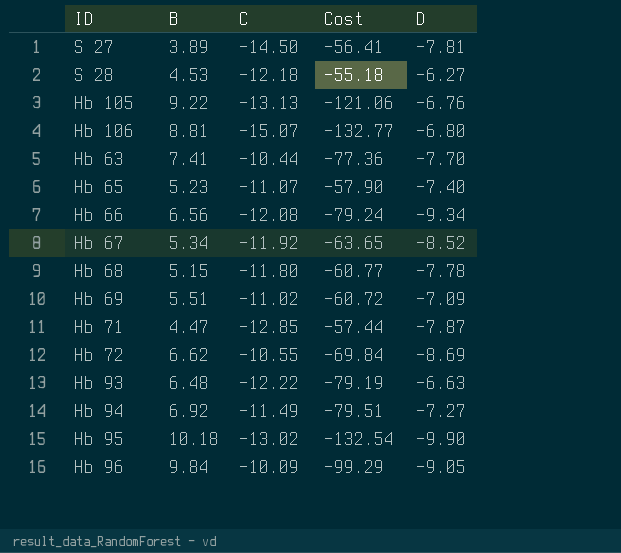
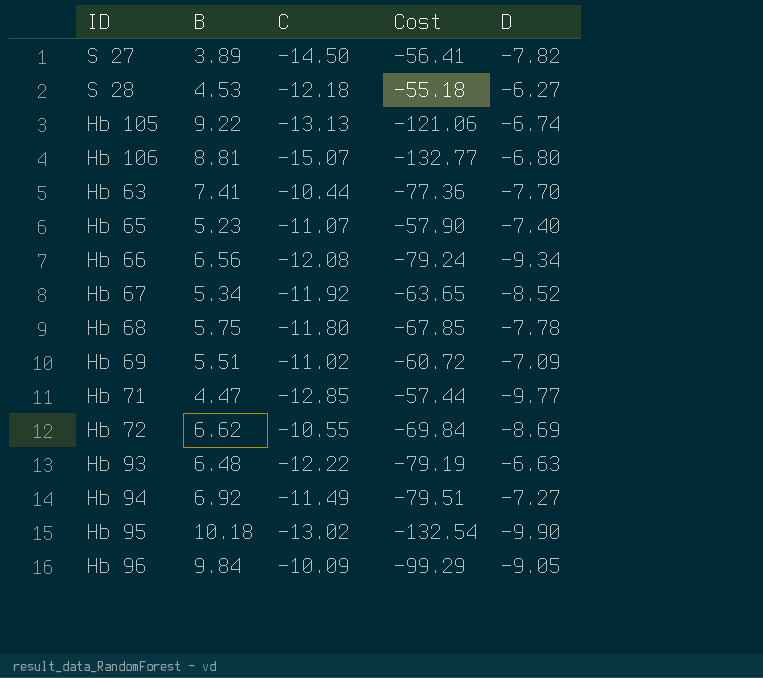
S 27 | D: -7.81 -> -7.82
Hb 105 | D: -6.76 -> -6.74
Hb 68 | B: 5.15 -> 5.75
Hb 68 | Cost: -60.77 -> -67.85
Hb 71 | D: -7.87 -> -9.77

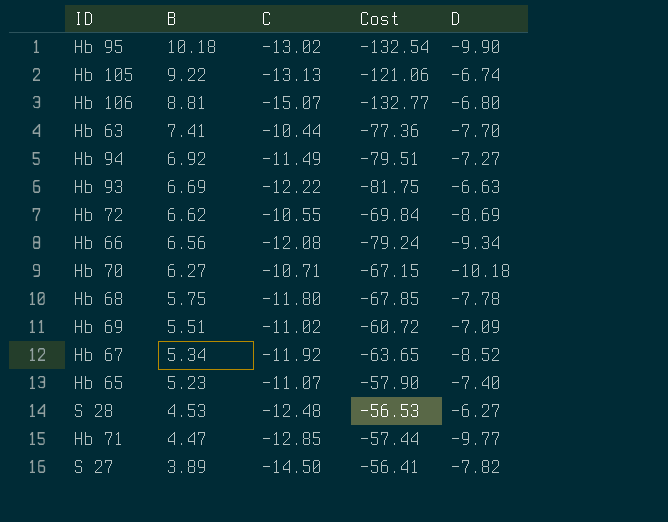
row order: none -> B descending
row Hb 96: 9.84 | -10.09 | -99.29 | -9.05 -> none
Hb 93 | B: 6.48 -> 6.69
Hb 93 | Cost: -79.19 -> -81.75
row Hb 70: none -> 6.27 | -10.71 | -67.15 | -10.18
S 28 | C: -12.18 -> -12.48
S 28 | Cost: -55.18 -> -56.53

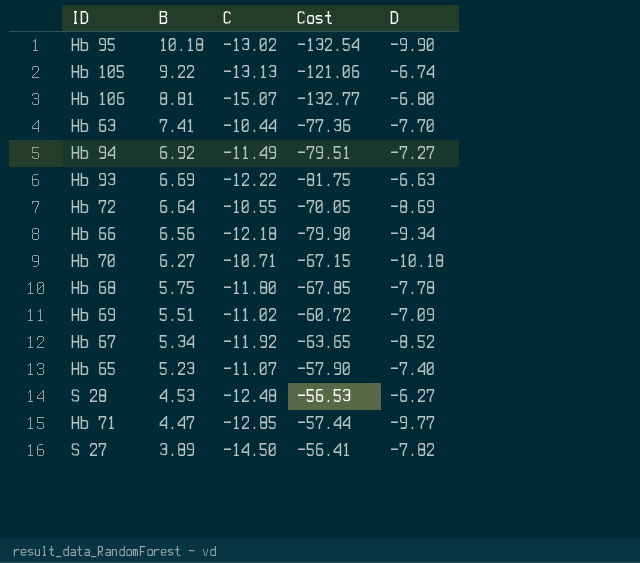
Hb 72 | B: 6.62 -> 6.64
Hb 72 | Cost: -69.84 -> -70.05
Hb 66 | C: -12.08 -> -12.18
Hb 66 | Cost: -79.24 -> -79.90

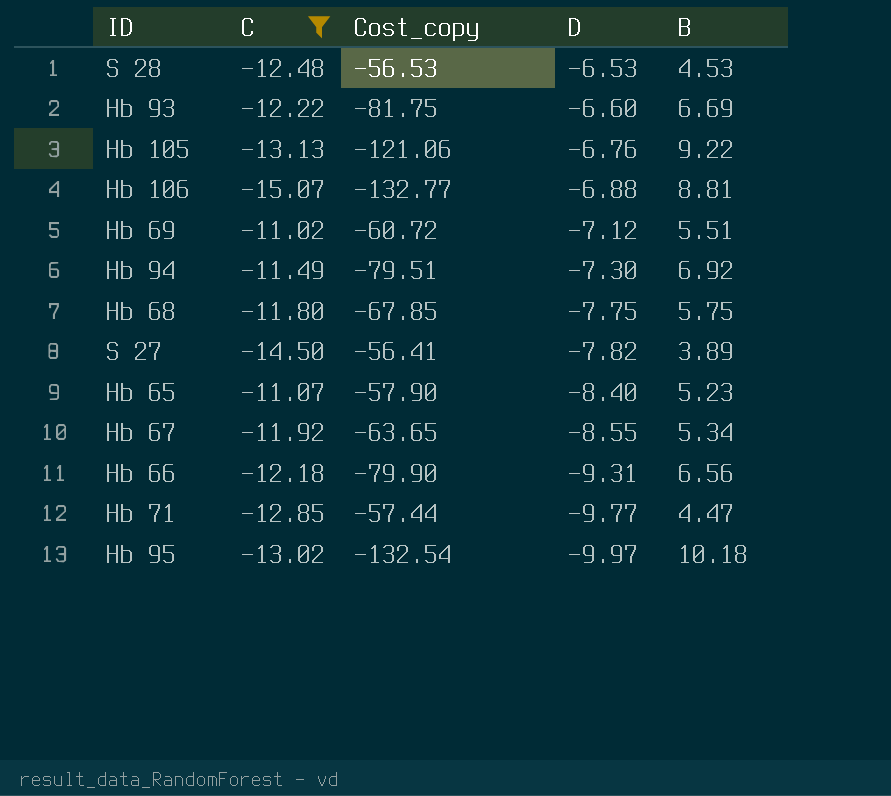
filter: none -> C <= -11.02
row order: B descending -> D descending
column name: Cost -> Cost_copy
column B | position: 2 -> 5
S 28 | D: -6.27 -> -6.53
Hb 93 | D: -6.63 -> -6.60
Hb 105 | D: -6.74 -> -6.76
Hb 106 | D: -6.80 -> -6.88
Hb 69 | D: -7.09 -> -7.12
Hb 94 | D: -7.27 -> -7.30
Hb 68 | D: -7.78 -> -7.75
Hb 65 | D: -7.40 -> -8.40
Hb 67 | D: -8.52 -> -8.55
Hb 66 | D: -9.34 -> -9.31
Hb 95 | D: -9.90 -> -9.97

